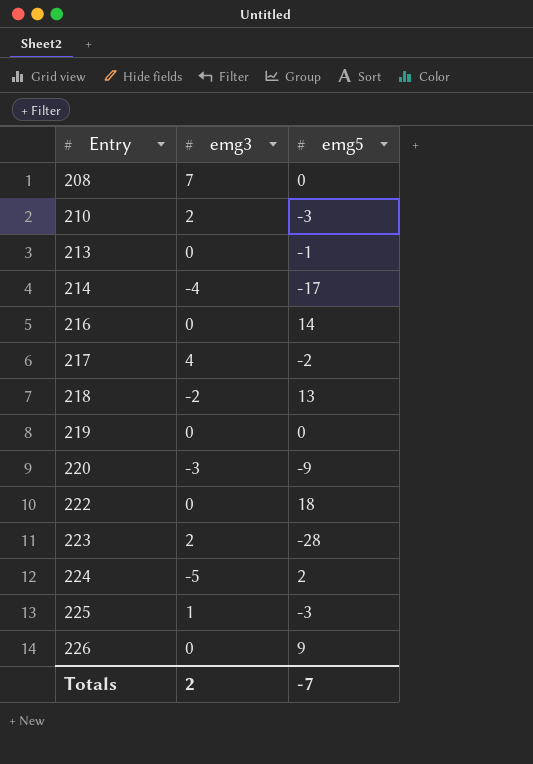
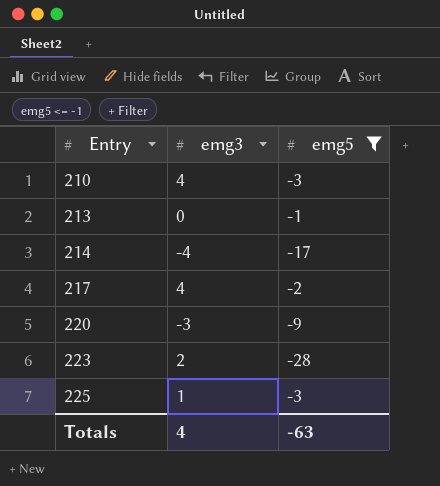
filter: none -> emg5 <= -1
210 | emg3: 2 -> 4
Totals | emg3: 2 -> 4
Totals | emg5: -7 -> -63

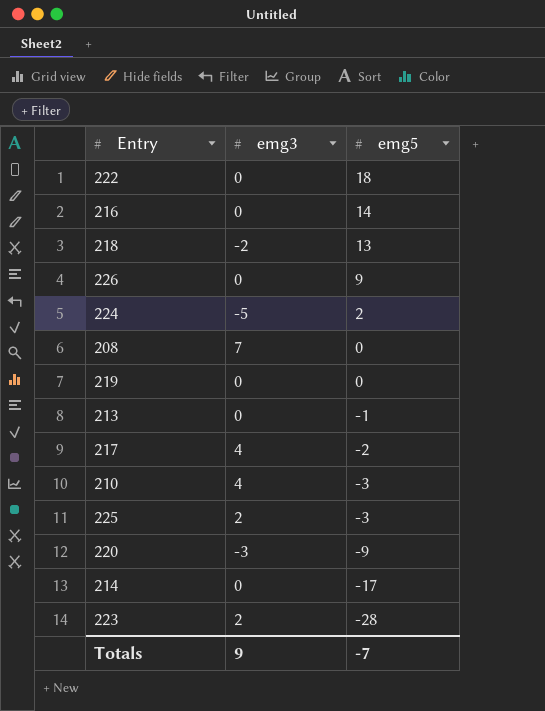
filter: emg5 <= -1 -> none
row order: Entry ascending -> emg5 descending
225 | emg3: 1 -> 2
214 | emg3: -4 -> 0
Totals | emg3: 4 -> 9
Totals | emg5: -63 -> -7

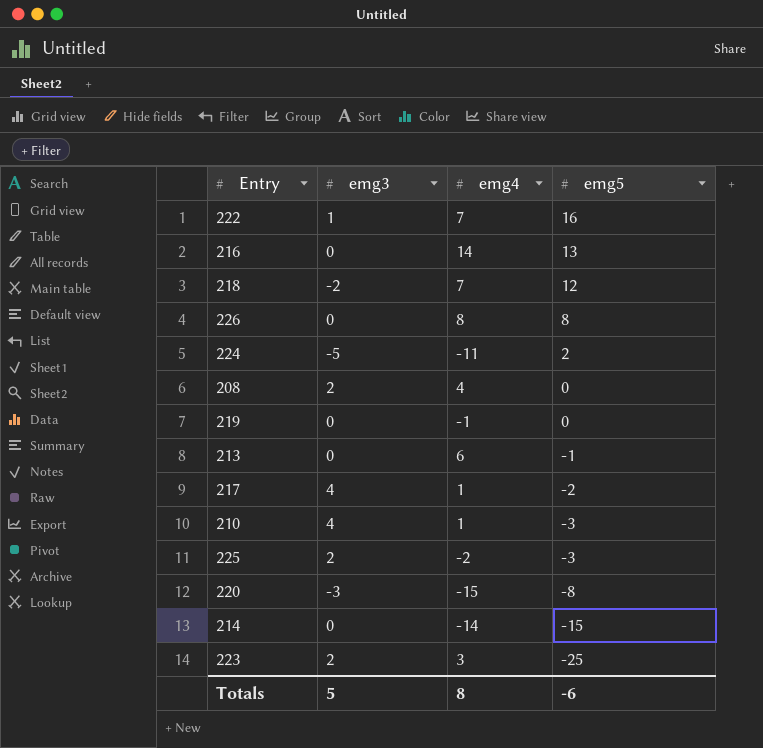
column emg4 | position: none -> 3
222 | emg3: 0 -> 1
222 | emg5: 18 -> 16
216 | emg5: 14 -> 13
218 | emg5: 13 -> 12
226 | emg5: 9 -> 8
208 | emg3: 7 -> 2
220 | emg5: -9 -> -8
214 | emg5: -17 -> -15
223 | emg5: -28 -> -25
Totals | emg3: 9 -> 5
Totals | emg5: -7 -> -6

